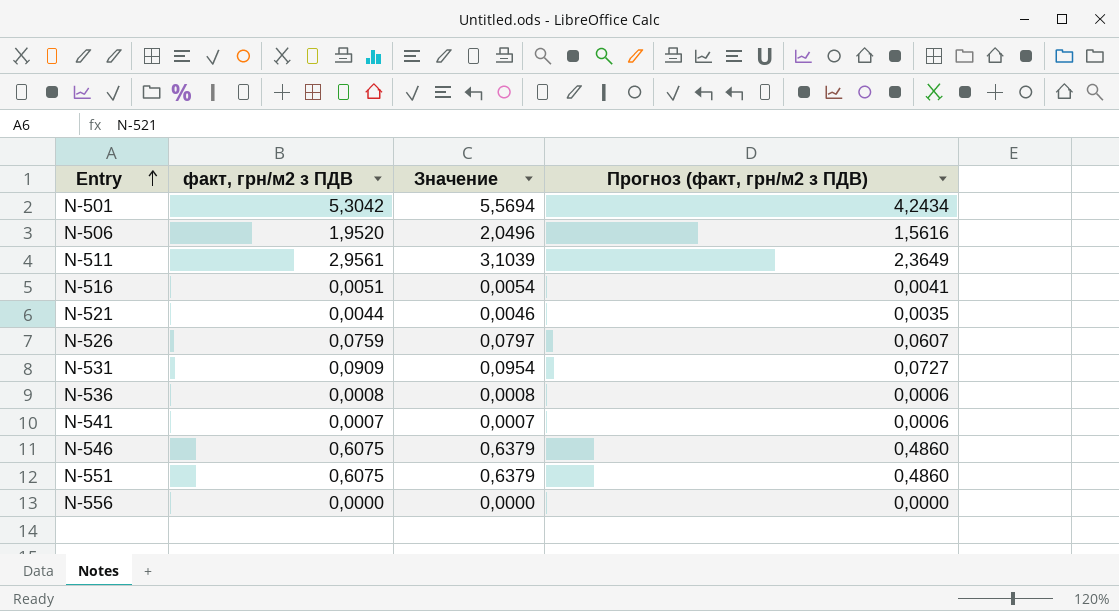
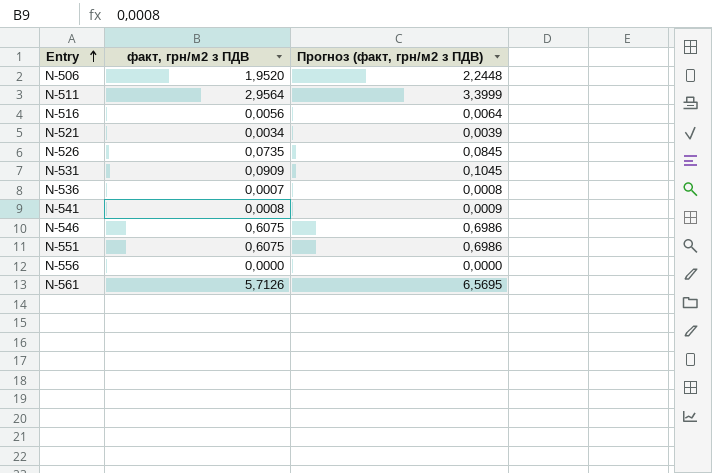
column Значение | formula: [факт, грн/м2 з ПДВ] * 1,05 -> none
column Прогноз (факт, грн/м2 з ПДВ) | formula: [факт, грн/м2 з ПДВ] * 0,8 -> [факт, грн/м2 з ПДВ] * 1,15
row N-501: 5,3042 | 5,5694 | 4,2434 -> none
N-511 | факт, грн/м2 з ПДВ: 2,9561 -> 2,9564
N-516 | факт, грн/м2 з ПДВ: 0,0051 -> 0,0056
N-521 | факт, грн/м2 з ПДВ: 0,0044 -> 0,0034
N-526 | факт, грн/м2 з ПДВ: 0,0759 -> 0,0735
N-536 | факт, грн/м2 з ПДВ: 0,0008 -> 0,0007
N-541 | факт, грн/м2 з ПДВ: 0,0007 -> 0,0008
row N-561: none -> 5,7126 | 6,5695

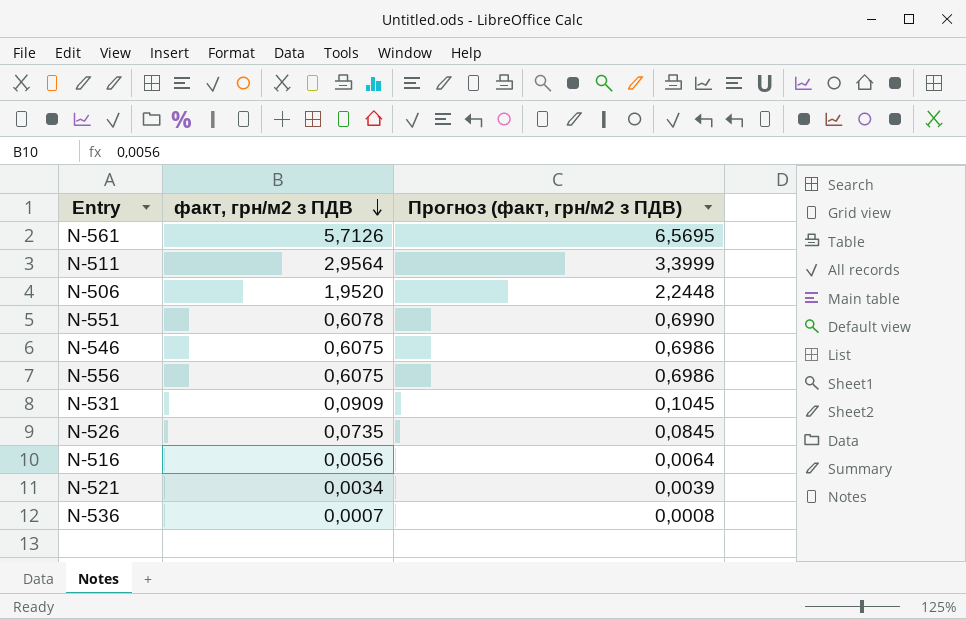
row order: Entry ascending -> факт, грн/м2 з ПДВ descending
row N-541: 0,0008 | 0,0009 -> none
N-551 | факт, грн/м2 з ПДВ: 0,6075 -> 0,6078
N-551 | Прогноз (факт, грн/м2 з ПДВ): 0,6986 -> 0,6990
N-556 | факт, грн/м2 з ПДВ: 0,0000 -> 0,6075
N-556 | Прогноз (факт, грн/м2 з ПДВ): 0,0000 -> 0,6986

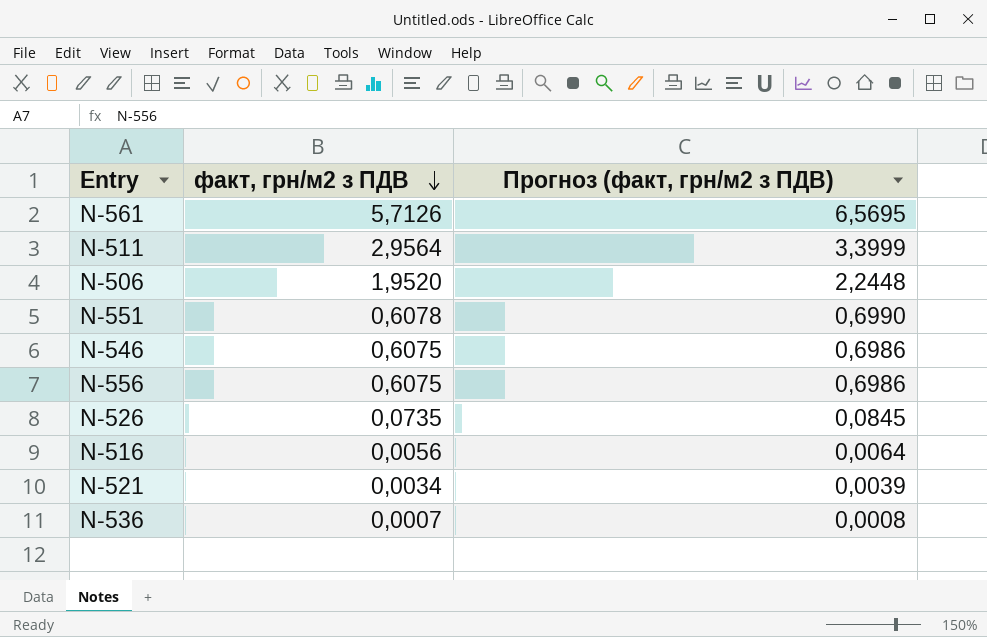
row N-531: 0,0909 | 0,1045 -> none

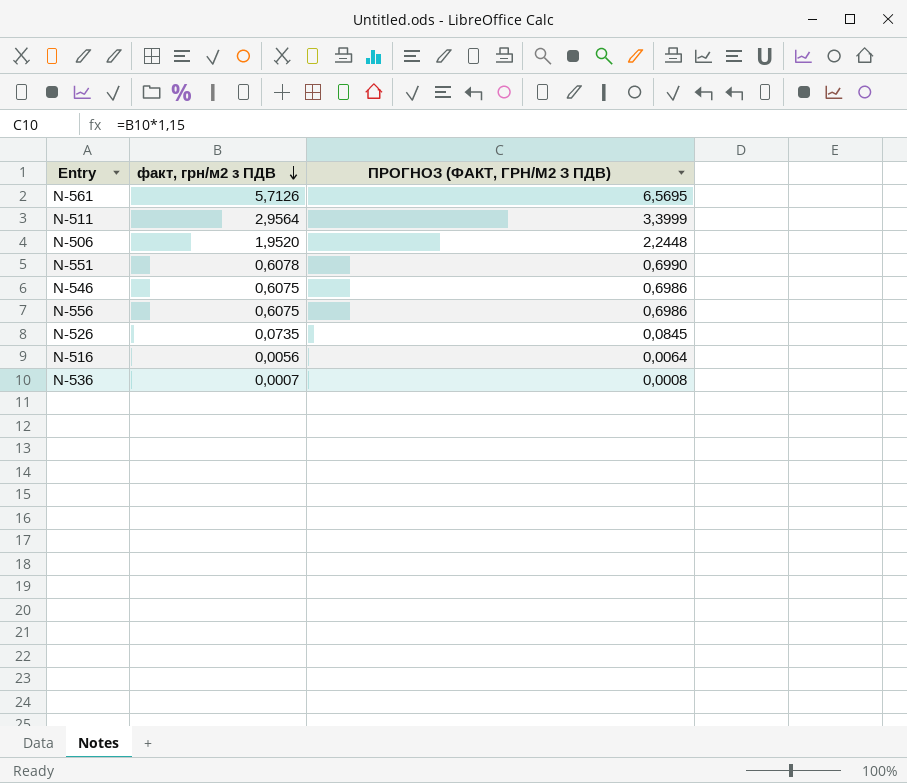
column name: Прогноз (факт, грн/м2 з ПДВ) -> ПРОГНОЗ (ФАКТ, ГРН/М2 З ПДВ)
row N-521: 0,0034 | 0,0039 -> none

